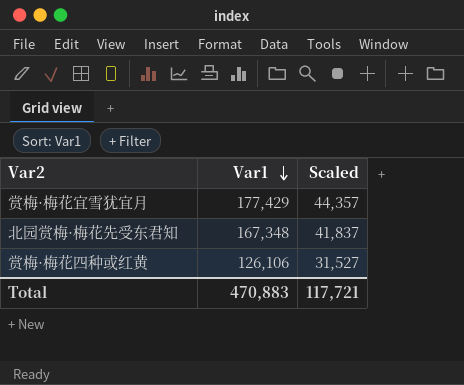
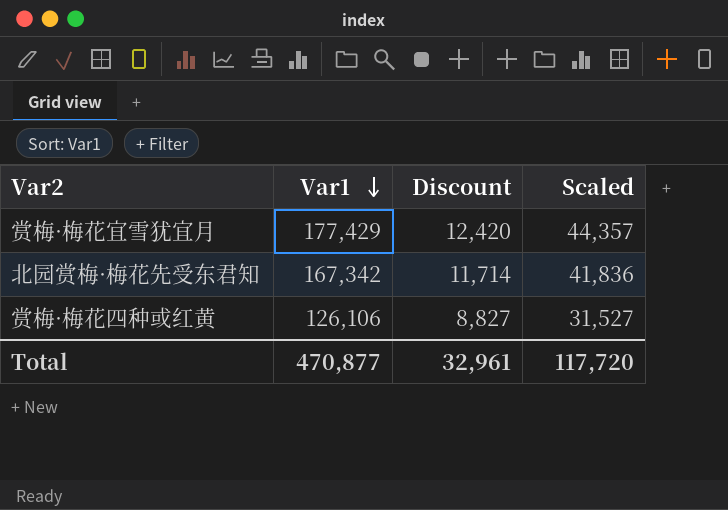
column Discount | formula: none -> [Var1] * 0.07
北园赏梅·梅花先受东君知 | Var1: 167,348 -> 167,342
北园赏梅·梅花先受东君知 | Scaled: 41,837 -> 41,836
Total | Var1: 470,883 -> 470,877
Total | Scaled: 117,721 -> 117,720

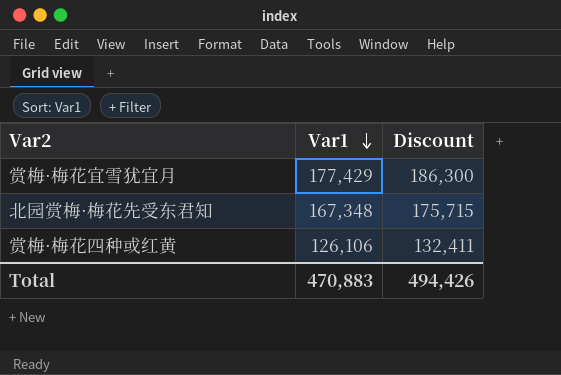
column Scaled | formula: [Var1] * 0.25 -> none
column Discount | formula: [Var1] * 0.07 -> [Var1] * 1.05
北园赏梅·梅花先受东君知 | Var1: 167,342 -> 167,348
Total | Var1: 470,877 -> 470,883
Total | Discount: 32,961 -> 494,426

